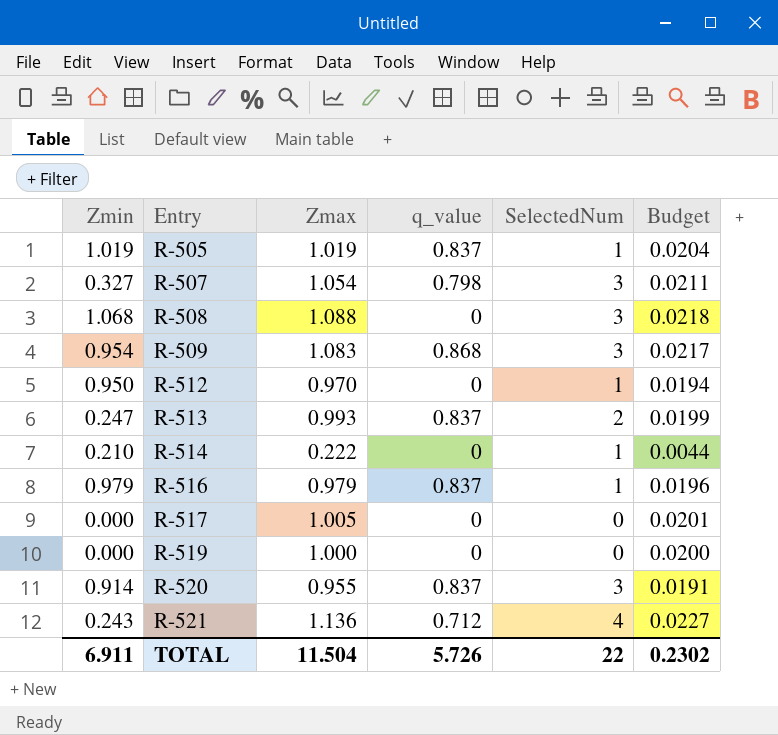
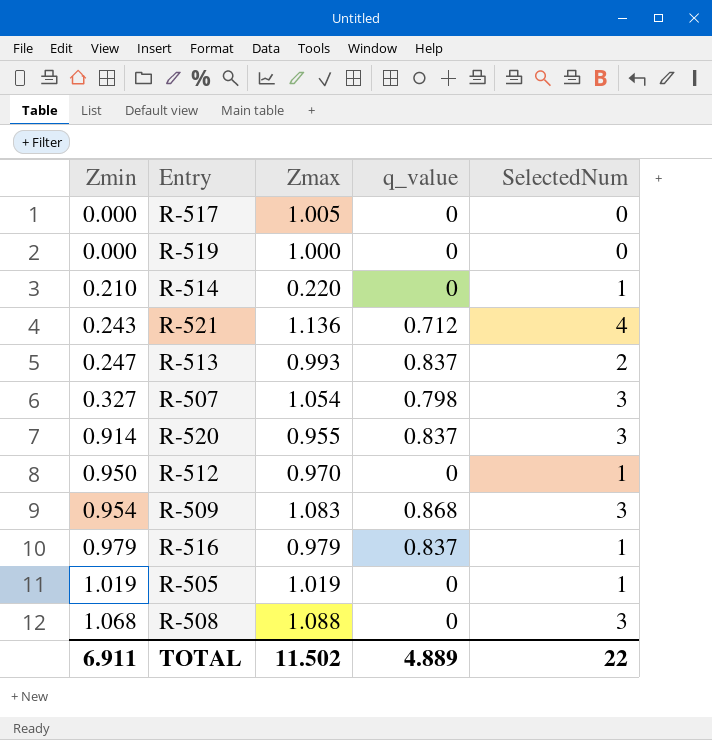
row order: Entry ascending -> Zmin ascending
column Budget | formula: [Zmax] * 0.02 -> none
R-514 | Zmax: 0.222 -> 0.220
R-505 | q_value: 0.837 -> 0
TOTAL | Zmax: 11.504 -> 11.502
TOTAL | q_value: 5.726 -> 4.889

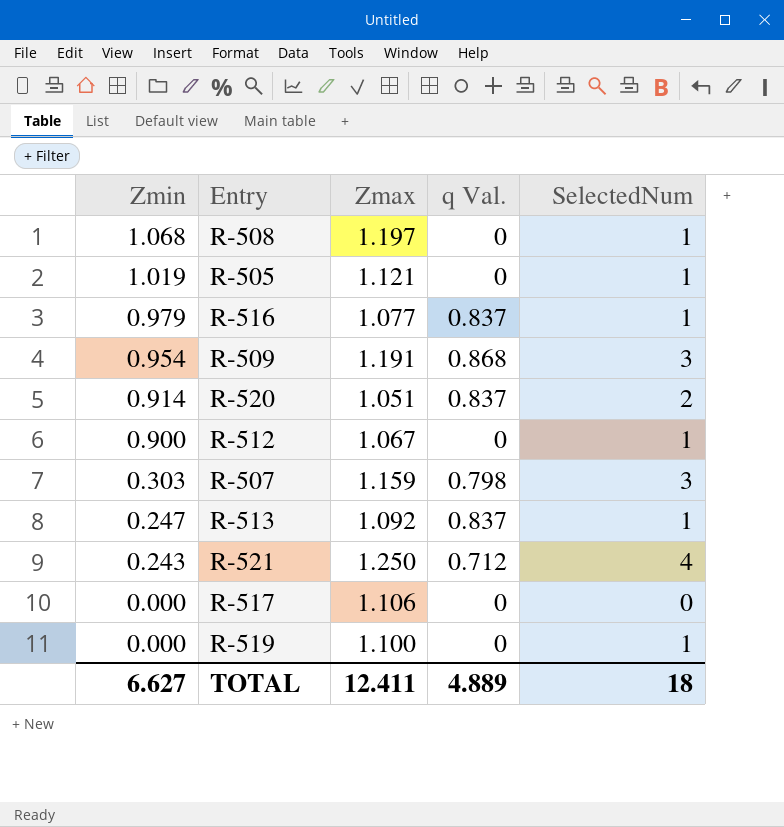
row order: Zmin ascending -> Zmin descending
column name: q_value -> q Val.
row R-514: 0.210 | 0.220 | 0 | 1 -> none
R-508 | Zmax: 1.088 -> 1.197
R-508 | SelectedNum: 3 -> 1
R-505 | Zmax: 1.019 -> 1.121
R-516 | Zmax: 0.979 -> 1.077
R-509 | Zmax: 1.083 -> 1.191
R-520 | Zmax: 0.955 -> 1.051
R-520 | SelectedNum: 3 -> 2
R-512 | Zmin: 0.950 -> 0.900
R-512 | Zmax: 0.970 -> 1.067
R-507 | Zmin: 0.327 -> 0.303
R-507 | Zmax: 1.054 -> 1.159
R-513 | Zmax: 0.993 -> 1.092
R-513 | SelectedNum: 2 -> 1
R-521 | Zmax: 1.136 -> 1.250
R-517 | Zmax: 1.005 -> 1.106
R-519 | Zmax: 1.000 -> 1.100
R-519 | SelectedNum: 0 -> 1
TOTAL | Zmin: 6.911 -> 6.627
TOTAL | Zmax: 11.502 -> 12.411
TOTAL | SelectedNum: 22 -> 18

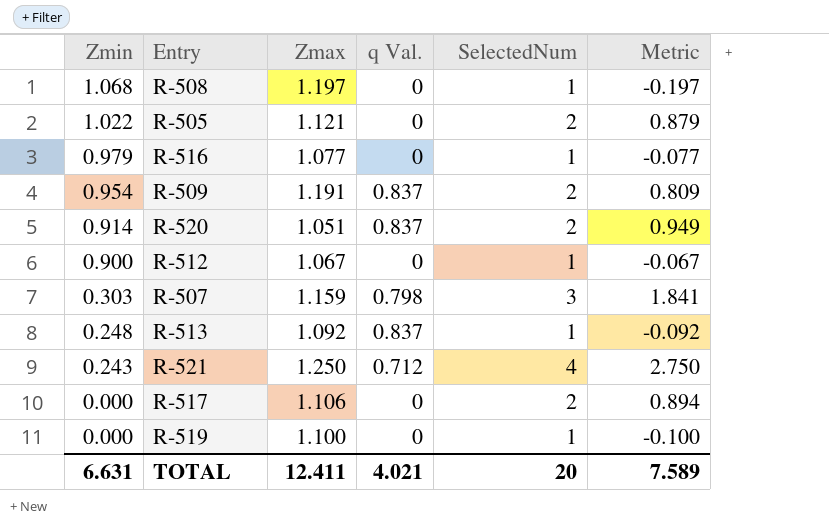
column Metric | formula: none -> [SelectedNum] - [Zmax]
R-505 | Zmin: 1.019 -> 1.022
R-505 | SelectedNum: 1 -> 2
R-516 | q Val.: 0.837 -> 0
R-509 | q Val.: 0.868 -> 0.837
R-509 | SelectedNum: 3 -> 2
R-513 | Zmin: 0.247 -> 0.248
R-517 | SelectedNum: 0 -> 2
TOTAL | Zmin: 6.627 -> 6.631
TOTAL | q Val.: 4.889 -> 4.021
TOTAL | SelectedNum: 18 -> 20

